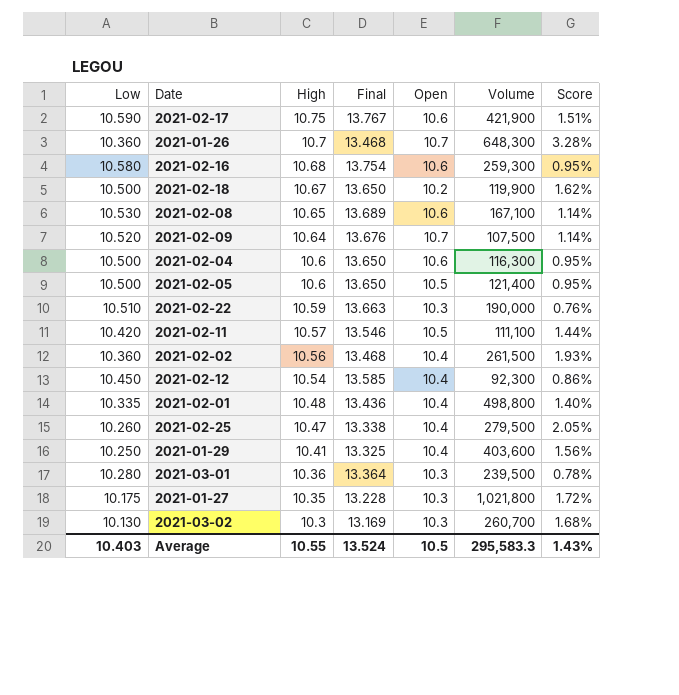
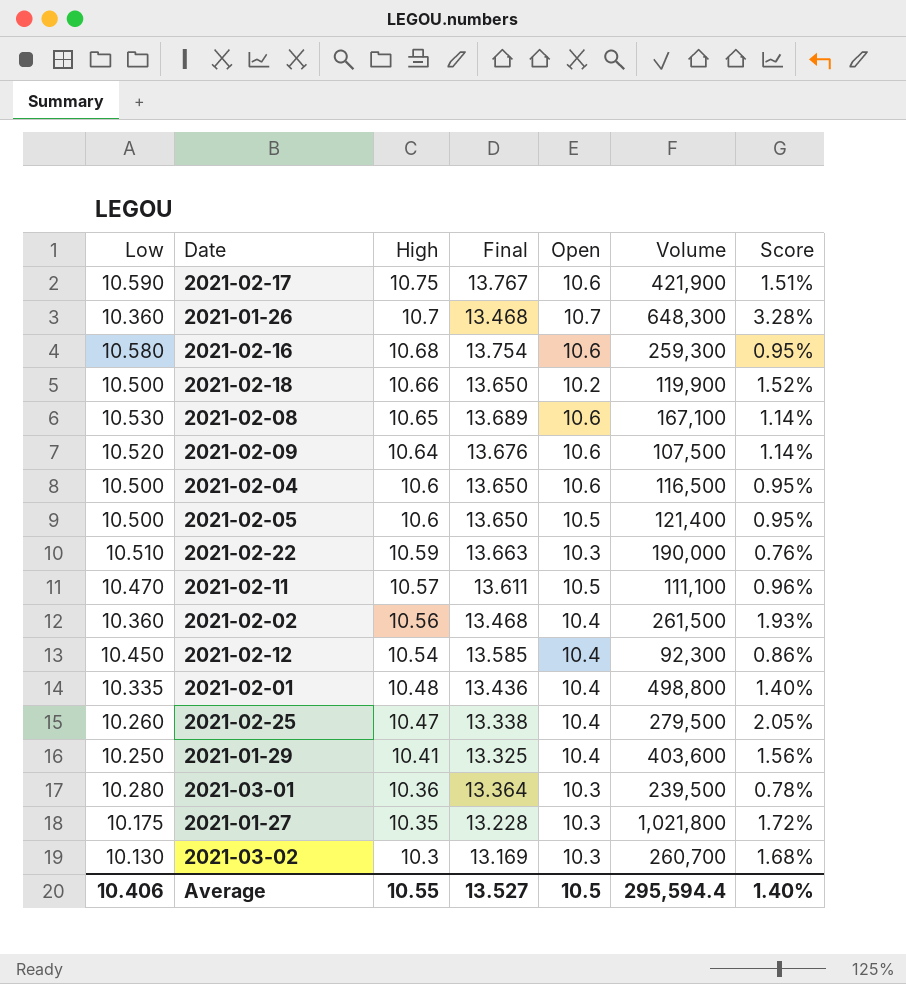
2021-02-18 | High: 10.67 -> 10.66
2021-02-18 | Score: 1.62% -> 1.52%
2021-02-09 | Open: 10.7 -> 10.6
2021-02-04 | Volume: 116,300 -> 116,500
2021-02-11 | Low: 10.420 -> 10.470
2021-02-11 | Final: 13.546 -> 13.611
2021-02-11 | Score: 1.44% -> 0.96%
Average | Low: 10.403 -> 10.406
Average | Final: 13.524 -> 13.527
Average | Volume: 295,583.3 -> 295,594.4
Average | Score: 1.43% -> 1.40%

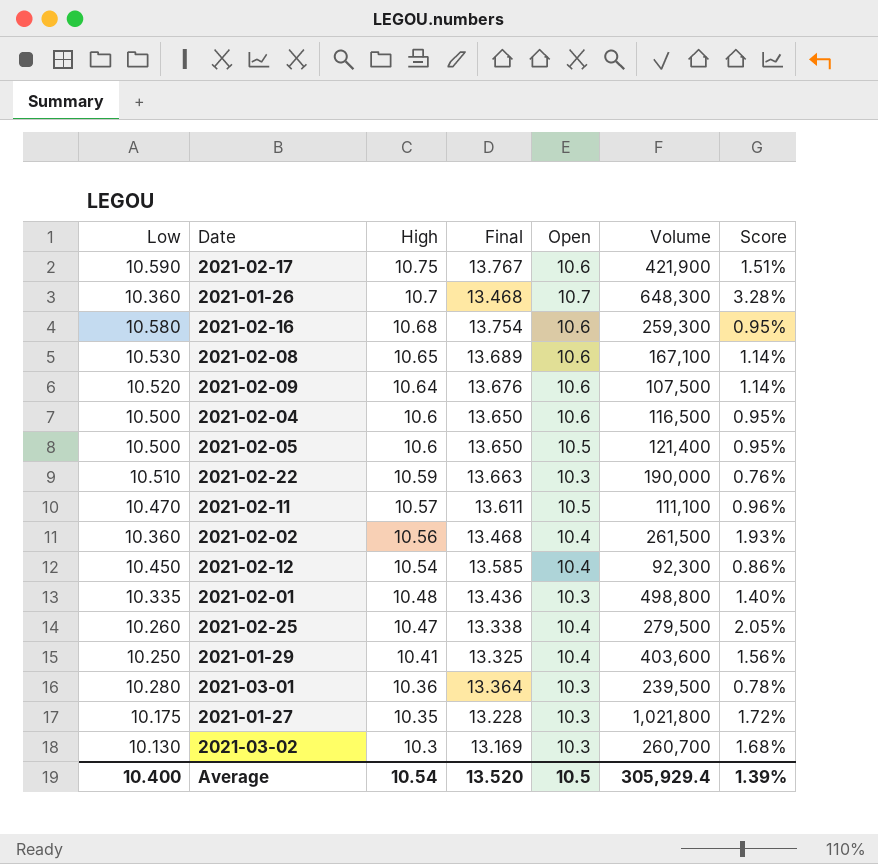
row 2021-02-18: 10.500 | 10.66 | 13.650 | 10.2 | 119,900 | 1.52% -> none
2021-02-01 | Open: 10.4 -> 10.3
Average | Low: 10.406 -> 10.400
Average | High: 10.55 -> 10.54
Average | Final: 13.527 -> 13.520
Average | Volume: 295,594.4 -> 305,929.4
Average | Score: 1.40% -> 1.39%

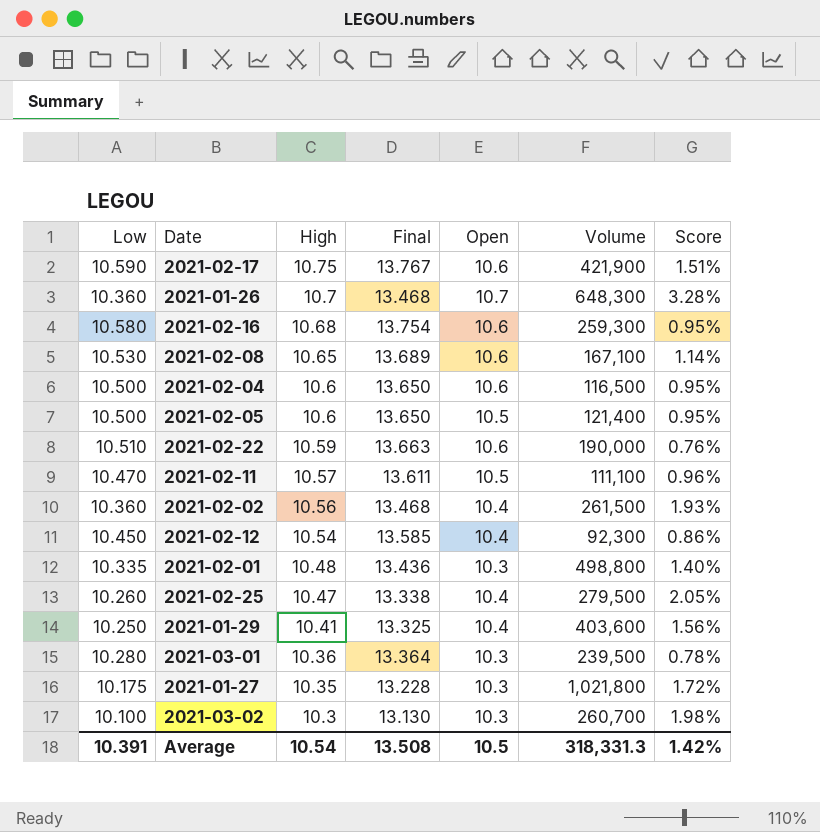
row 2021-02-09: 10.520 | 10.64 | 13.676 | 10.6 | 107,500 | 1.14% -> none
2021-02-22 | Open: 10.3 -> 10.6
2021-03-02 | Low: 10.130 -> 10.100
2021-03-02 | Final: 13.169 -> 13.130
2021-03-02 | Score: 1.68% -> 1.98%
Average | Low: 10.400 -> 10.391
Average | Final: 13.520 -> 13.508
Average | Volume: 305,929.4 -> 318,331.3
Average | Score: 1.39% -> 1.42%

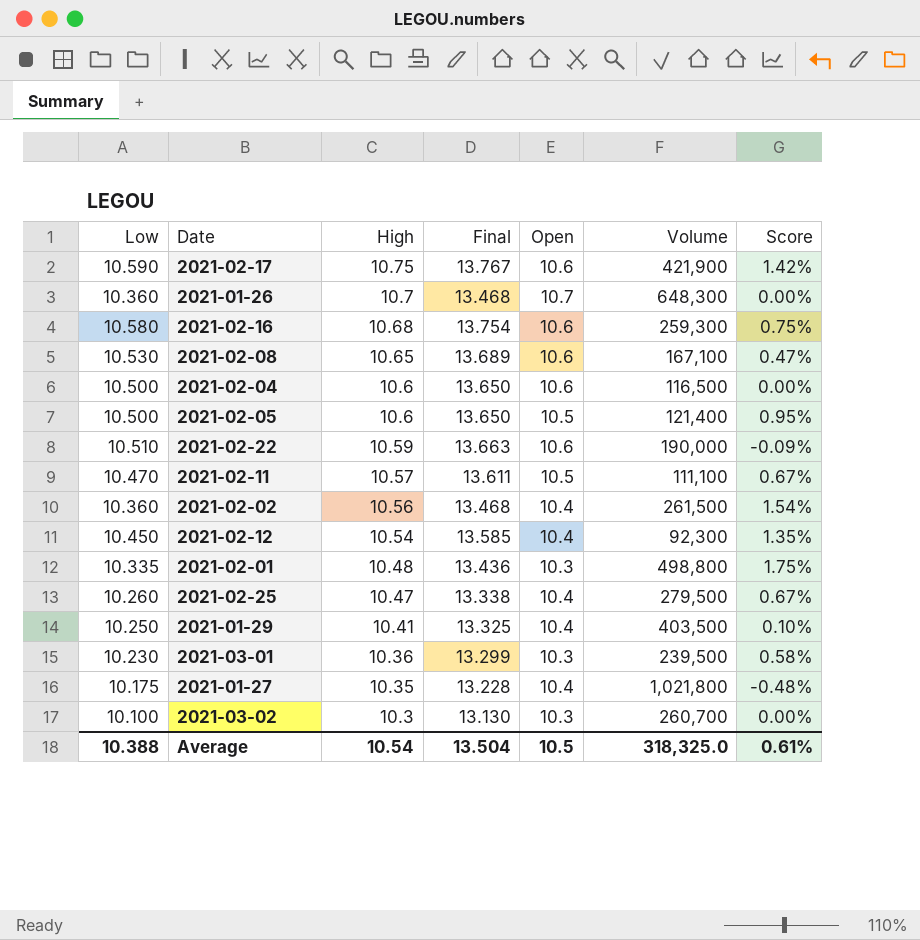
column Score | formula: ([High] - [Low]) / [Low] -> ([High] - [Open]) / [Open]
2021-01-29 | Volume: 403,600 -> 403,500
2021-03-01 | Low: 10.280 -> 10.230
2021-03-01 | Final: 13.364 -> 13.299
2021-01-27 | Open: 10.3 -> 10.4
Average | Low: 10.391 -> 10.388
Average | Final: 13.508 -> 13.504
Average | Volume: 318,331.3 -> 318,325.0
Average | Score: 1.42% -> 0.61%

